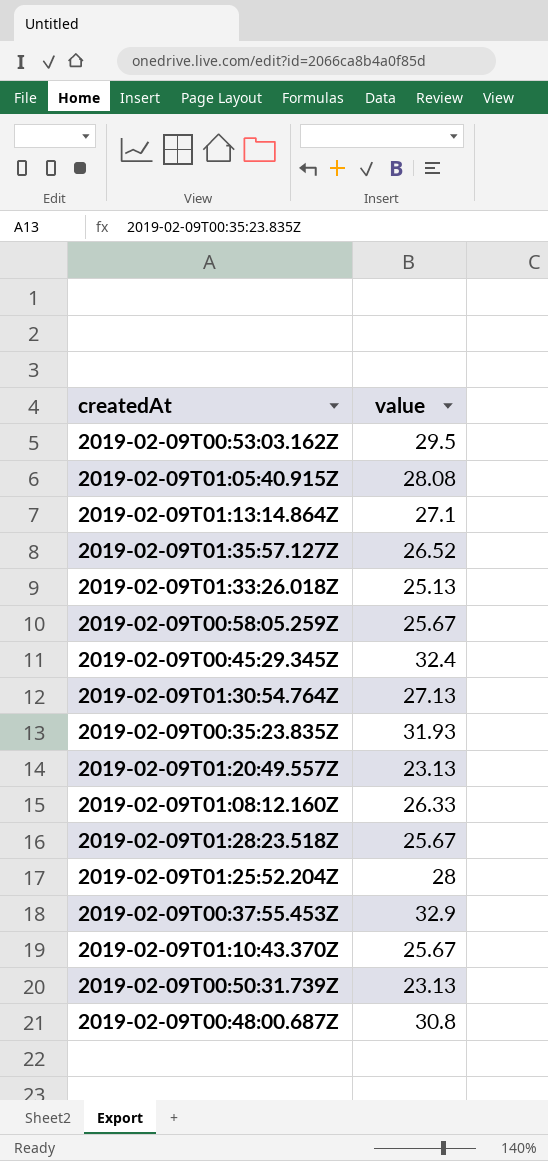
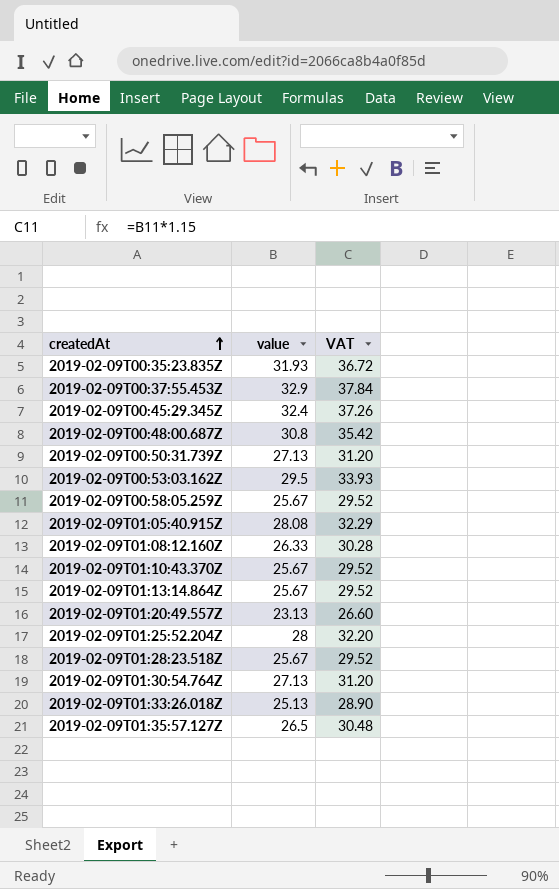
row order: none -> createdAt ascending
column VAT | formula: none -> [value] * 1.15
2019-02-09T00:50:31.739Z | value: 23.13 -> 27.13
2019-02-09T01:13:14.864Z | value: 27.1 -> 25.67
2019-02-09T01:35:57.127Z | value: 26.52 -> 26.5

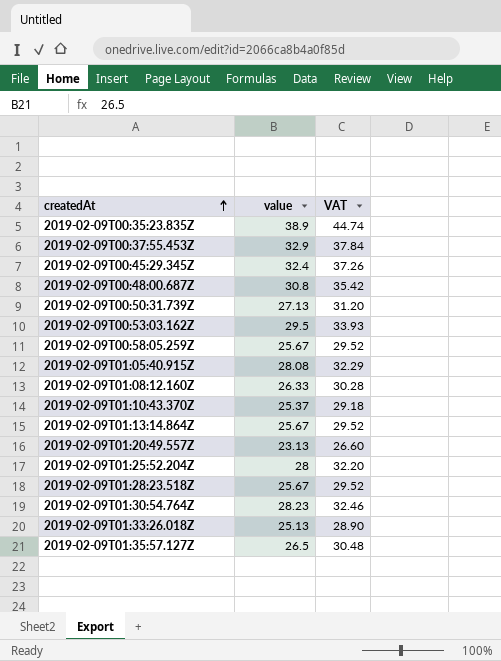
2019-02-09T00:35:23.835Z | value: 31.93 -> 38.9
2019-02-09T00:35:23.835Z | VAT: 36.72 -> 44.74
2019-02-09T01:10:43.370Z | value: 25.67 -> 25.37
2019-02-09T01:10:43.370Z | VAT: 29.52 -> 29.18
2019-02-09T01:30:54.764Z | value: 27.13 -> 28.23
2019-02-09T01:30:54.764Z | VAT: 31.20 -> 32.46

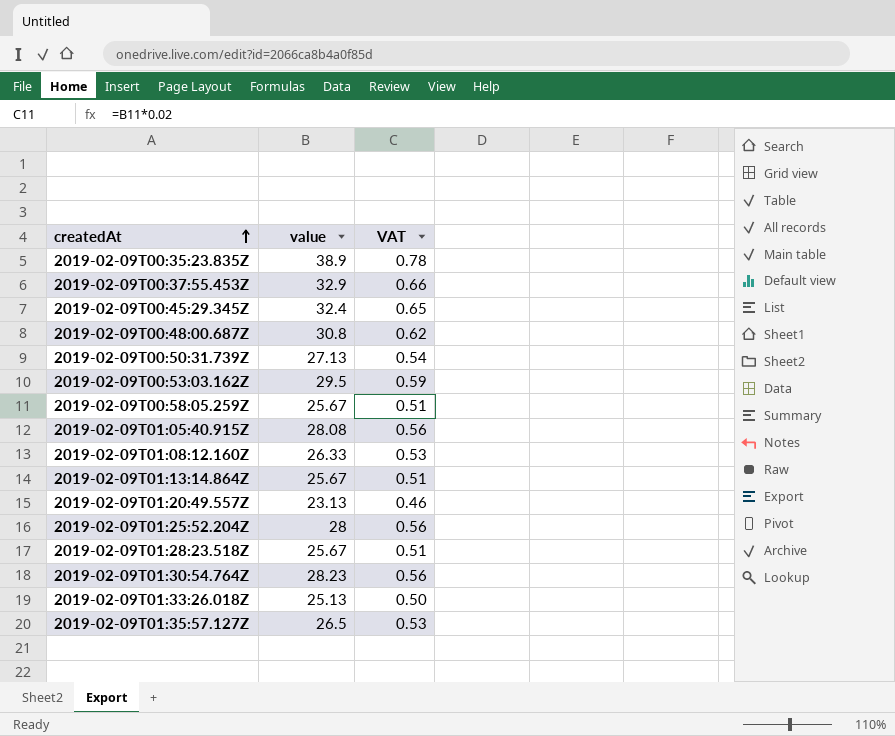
column VAT | formula: [value] * 1.15 -> [value] * 0.02
row 2019-02-09T01:10:43.370Z: 25.37 | 29.18 -> none

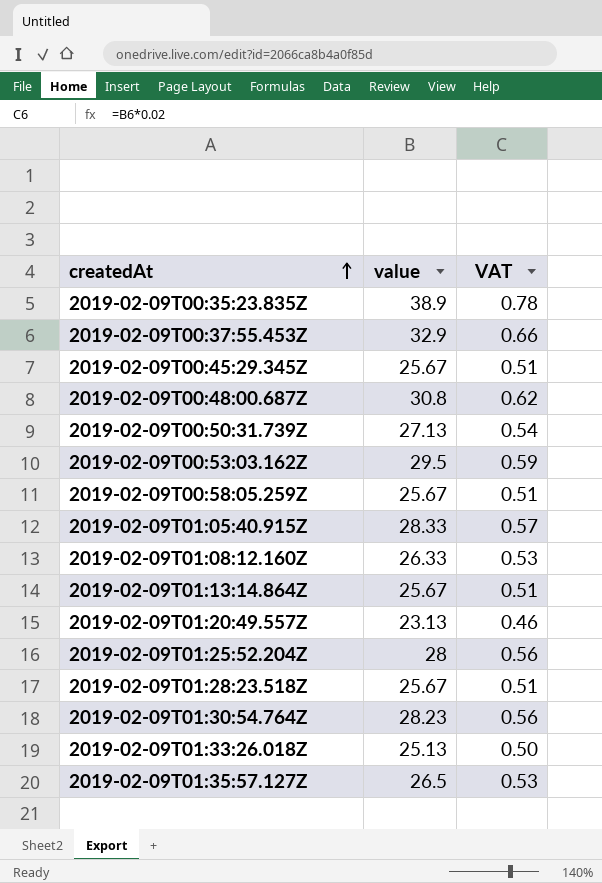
2019-02-09T00:45:29.345Z | value: 32.4 -> 25.67
2019-02-09T00:45:29.345Z | VAT: 0.65 -> 0.51
2019-02-09T01:05:40.915Z | value: 28.08 -> 28.33
2019-02-09T01:05:40.915Z | VAT: 0.56 -> 0.57

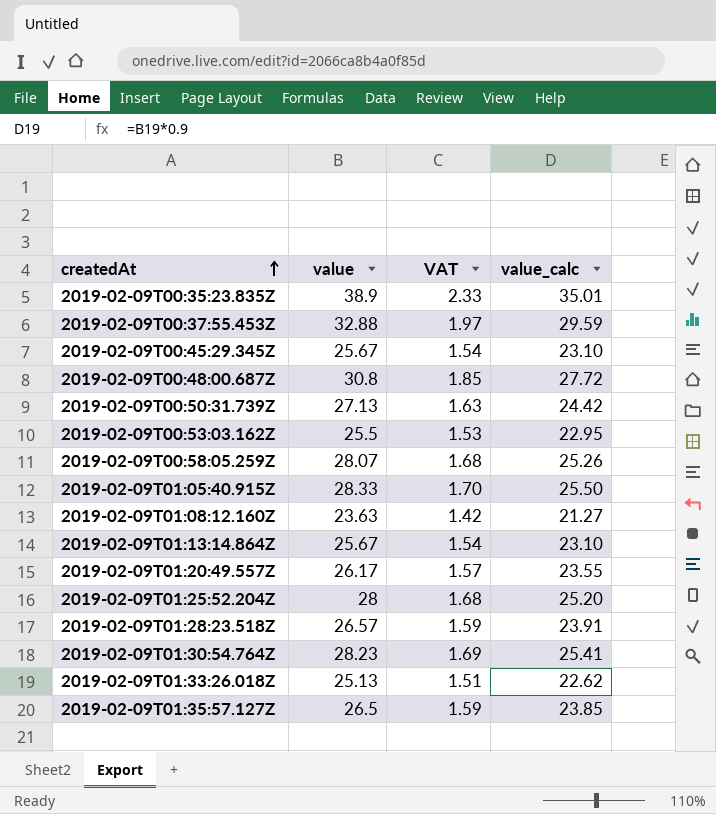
column VAT | formula: [value] * 0.02 -> [value] * 0.06
column value_calc | formula: none -> [value] * 0.9
2019-02-09T00:37:55.453Z | value: 32.9 -> 32.88
2019-02-09T00:53:03.162Z | value: 29.5 -> 25.5
2019-02-09T00:58:05.259Z | value: 25.67 -> 28.07
2019-02-09T01:08:12.160Z | value: 26.33 -> 23.63
2019-02-09T01:20:49.557Z | value: 23.13 -> 26.17
2019-02-09T01:28:23.518Z | value: 25.67 -> 26.57

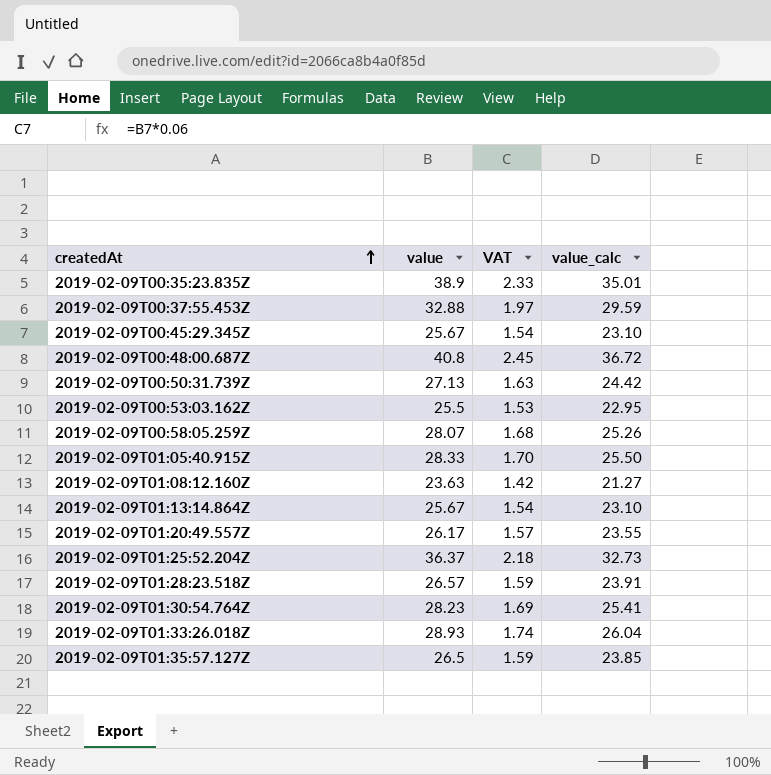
2019-02-09T00:48:00.687Z | value: 30.8 -> 40.8
2019-02-09T00:48:00.687Z | VAT: 1.85 -> 2.45
2019-02-09T00:48:00.687Z | value_calc: 27.72 -> 36.72
2019-02-09T01:25:52.204Z | value: 28 -> 36.37
2019-02-09T01:25:52.204Z | VAT: 1.68 -> 2.18
2019-02-09T01:25:52.204Z | value_calc: 25.20 -> 32.73
2019-02-09T01:33:26.018Z | value: 25.13 -> 28.93
2019-02-09T01:33:26.018Z | VAT: 1.51 -> 1.74
2019-02-09T01:33:26.018Z | value_calc: 22.62 -> 26.04

